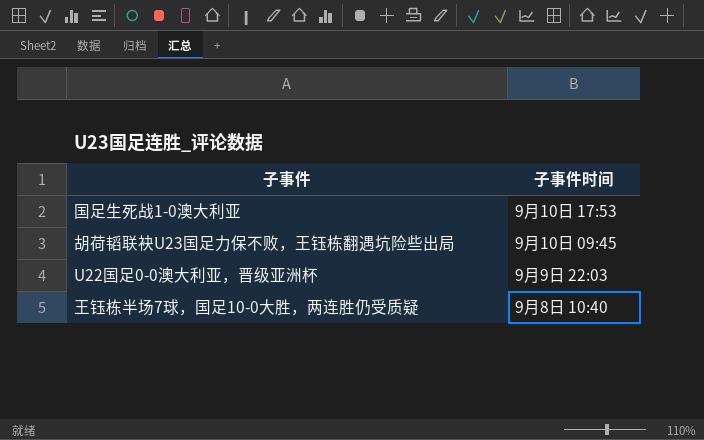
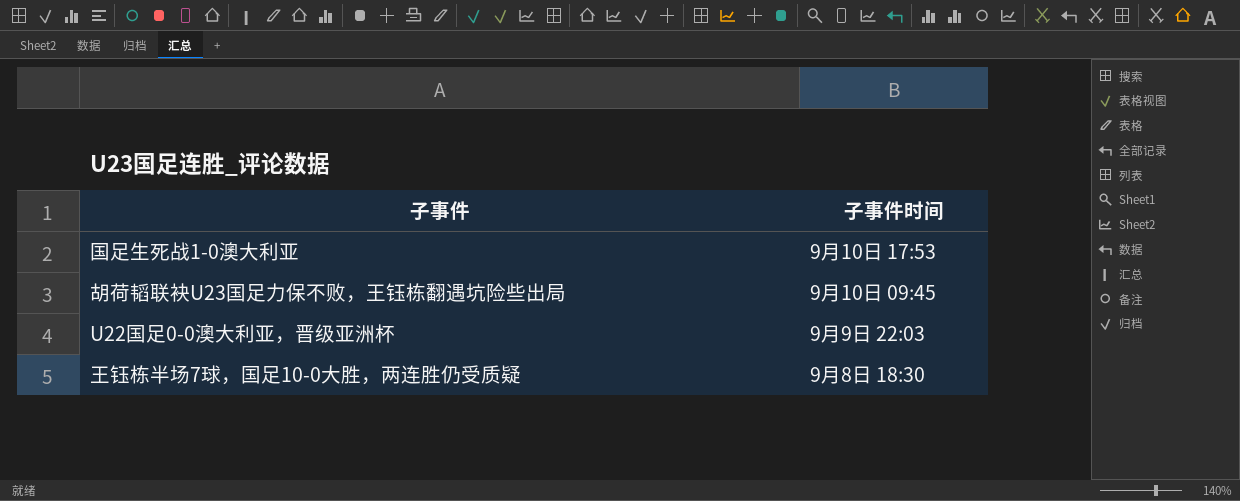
王钰栋半场7球，国足10-0大胜，两连胜仍受质疑 | 子事件时间: 9月8日 10:40 -> 9月8日 18:30

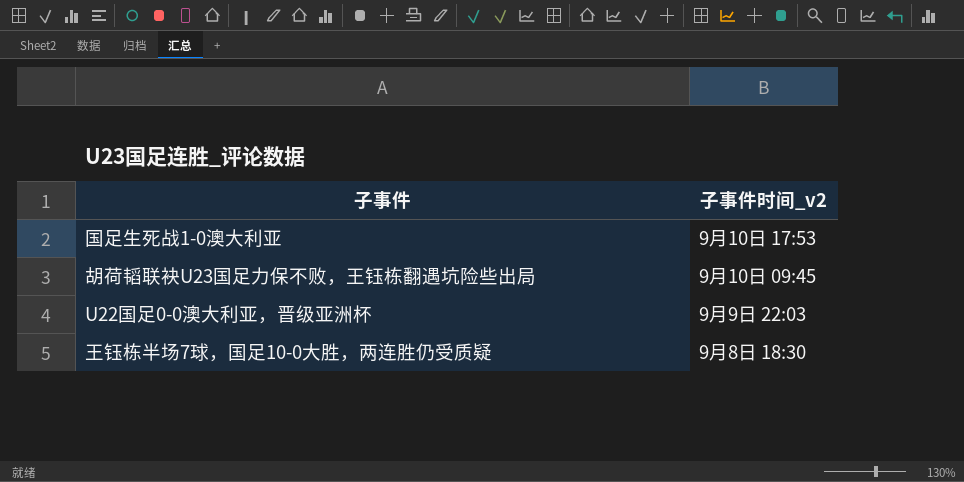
column name: 子事件时间 -> 子事件时间_v2

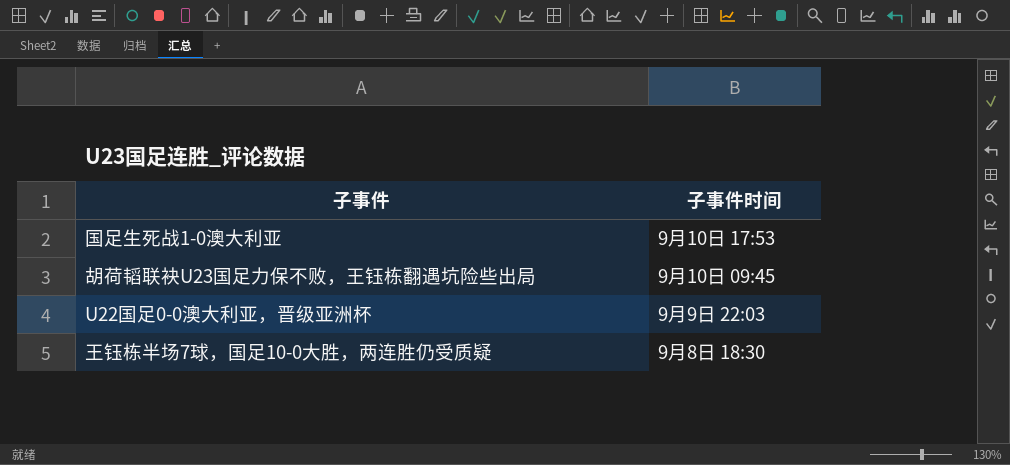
column name: 子事件时间_v2 -> 子事件时间

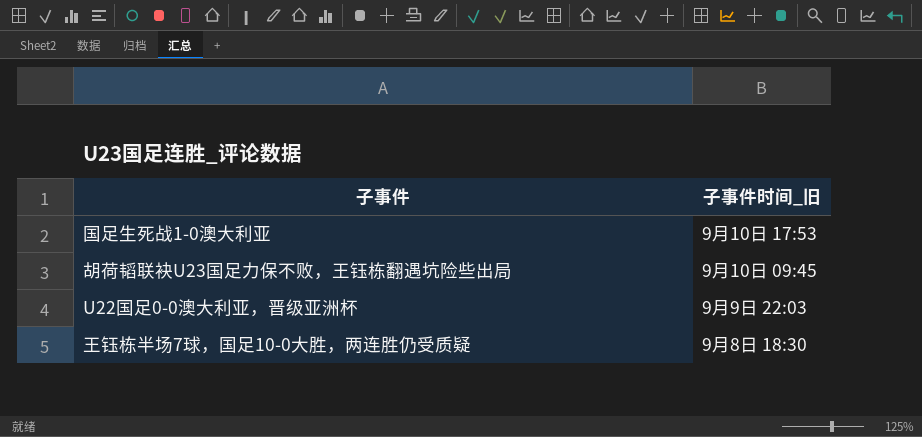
column name: 子事件时间 -> 子事件时间_旧

